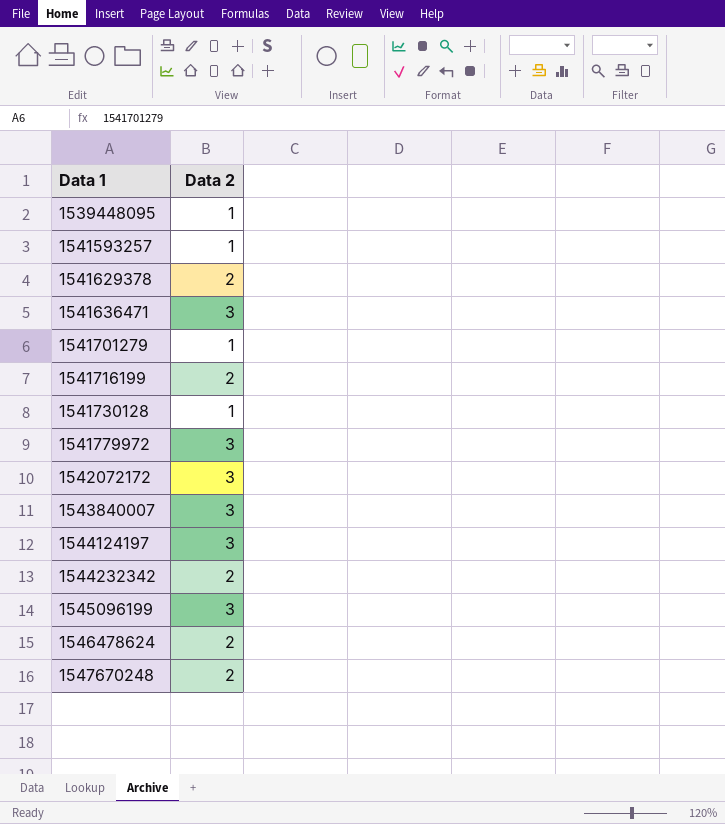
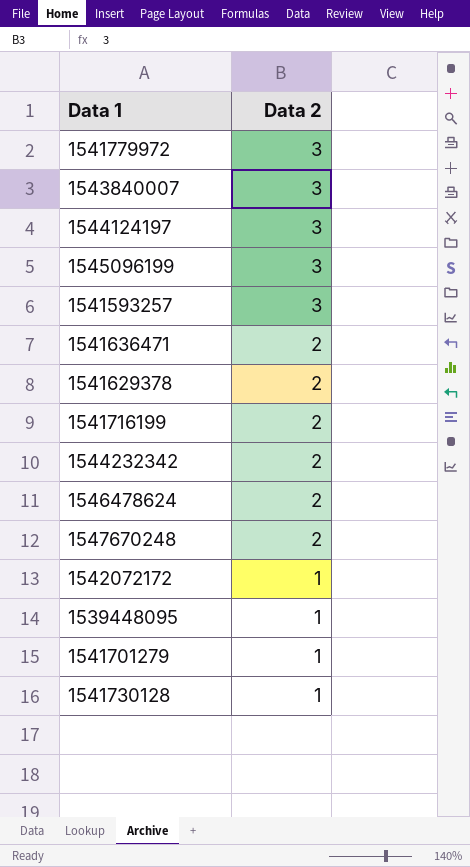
row order: Data 1 ascending -> Data 2 descending
1541593257 | Data 2: 1 -> 3
1541636471 | Data 2: 3 -> 2
1542072172 | Data 2: 3 -> 1

